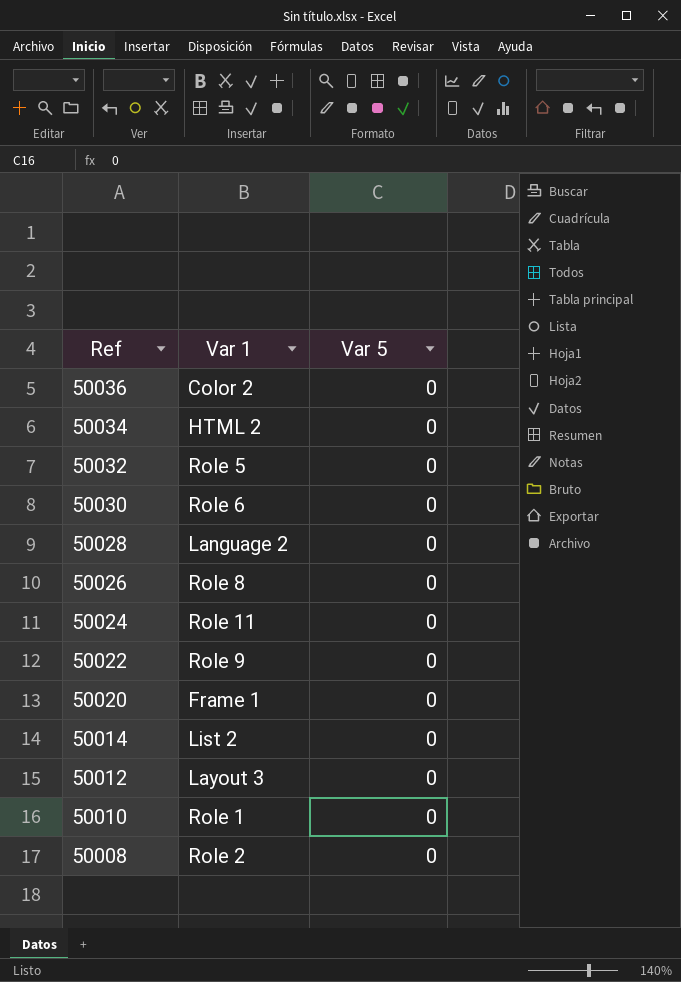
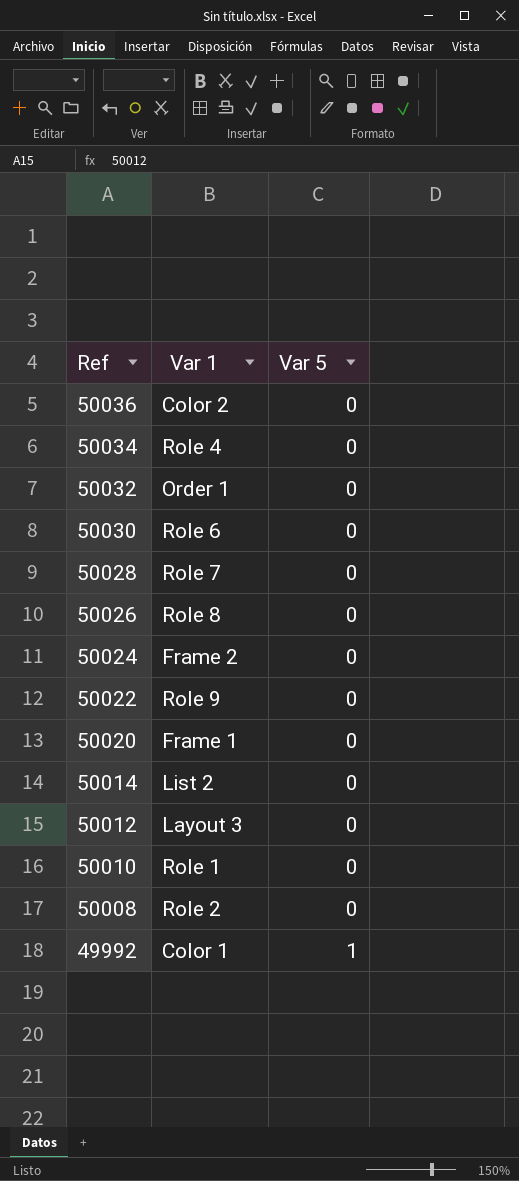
50034 | Var 1: HTML 2 -> Role 4
50032 | Var 1: Role 5 -> Order 1
50028 | Var 1: Language 2 -> Role 7
50024 | Var 1: Role 11 -> Frame 2
row 49992: none -> Color 1 | 1

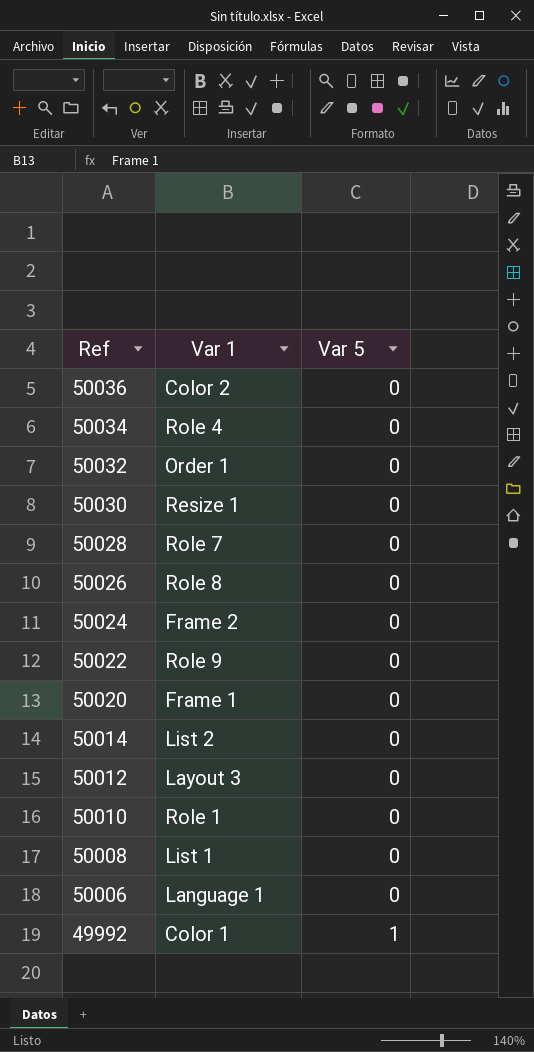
50030 | Var 1: Role 6 -> Resize 1
50008 | Var 1: Role 2 -> List 1
row 50006: none -> Language 1 | 0

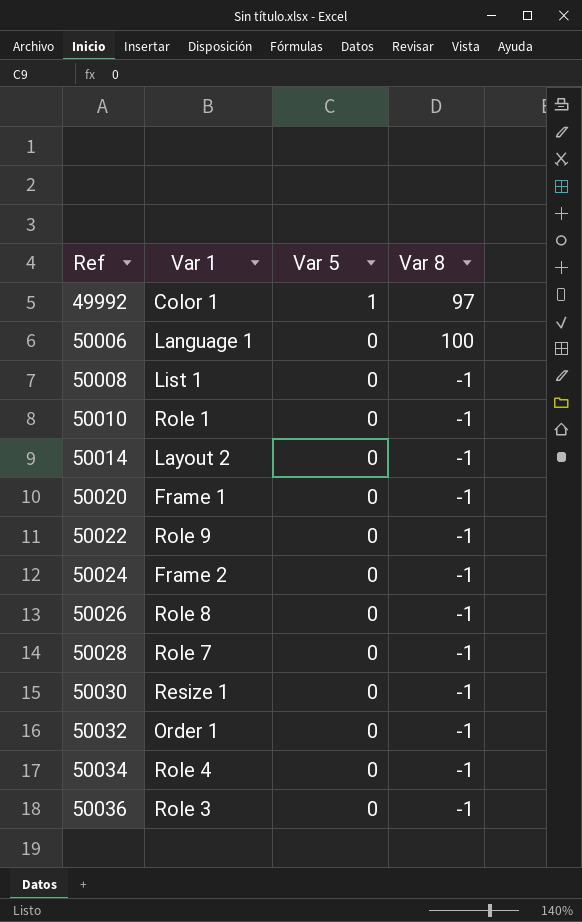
row order: Ref descending -> Ref ascending
column Var 8 | position: none -> 4
row 50012: Layout 3 | 0 -> none
50014 | Var 1: List 2 -> Layout 2
50036 | Var 1: Color 2 -> Role 3

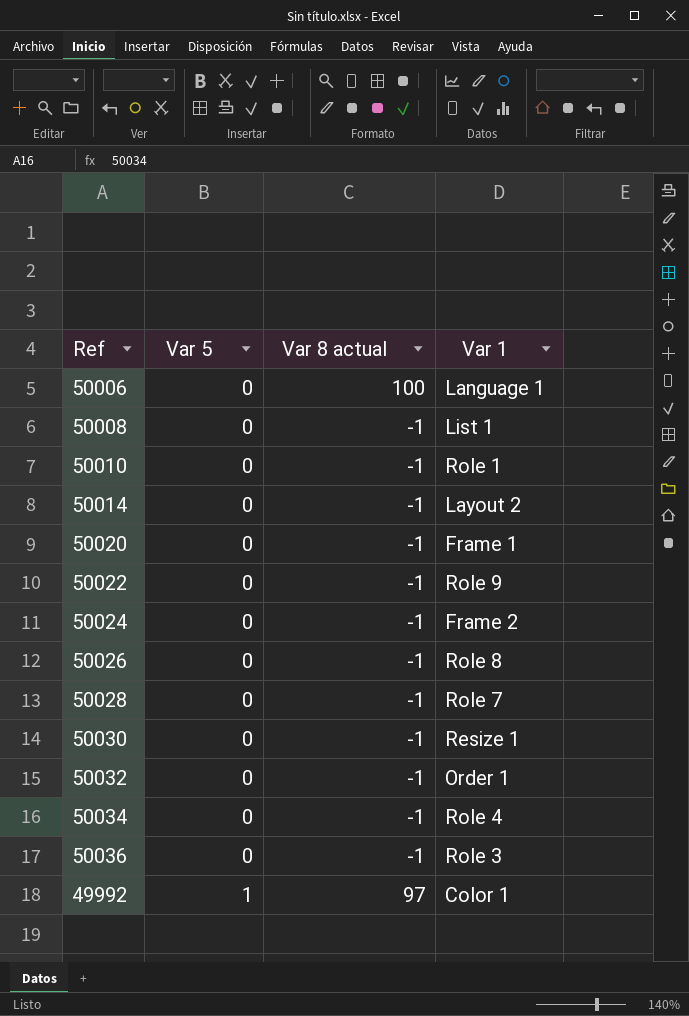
row order: Ref ascending -> Var 5 ascending
column name: Var 8 -> Var 8 actual
column Var 1 | position: 2 -> 4

